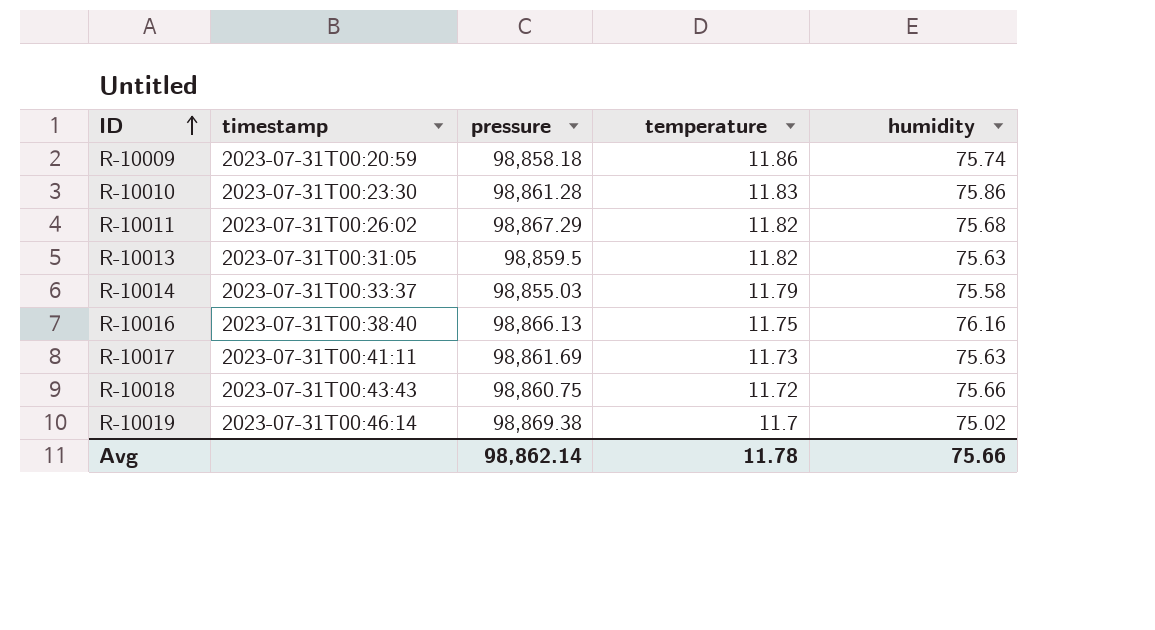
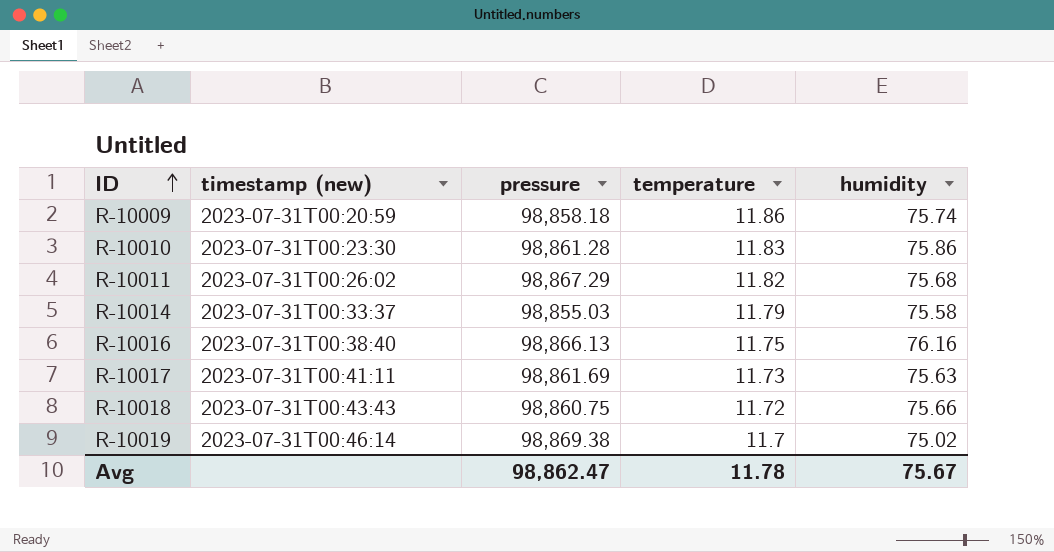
column name: timestamp -> timestamp (new)
row R-10013: 2023-07-31T00:31:05 | 98,859.5 | 11.82 | 75.63 -> none
Avg | pressure: 98,862.14 -> 98,862.47
Avg | humidity: 75.66 -> 75.67

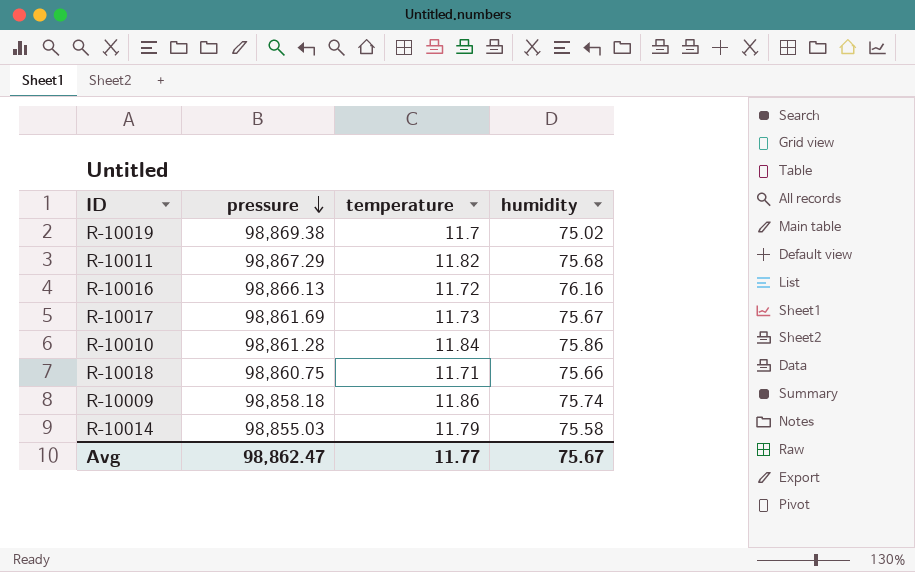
row order: ID ascending -> pressure descending
column timestamp (new) | position: 2 -> none
R-10016 | temperature: 11.75 -> 11.72
R-10017 | humidity: 75.63 -> 75.67
R-10010 | temperature: 11.83 -> 11.84
R-10018 | temperature: 11.72 -> 11.71
Avg | temperature: 11.78 -> 11.77

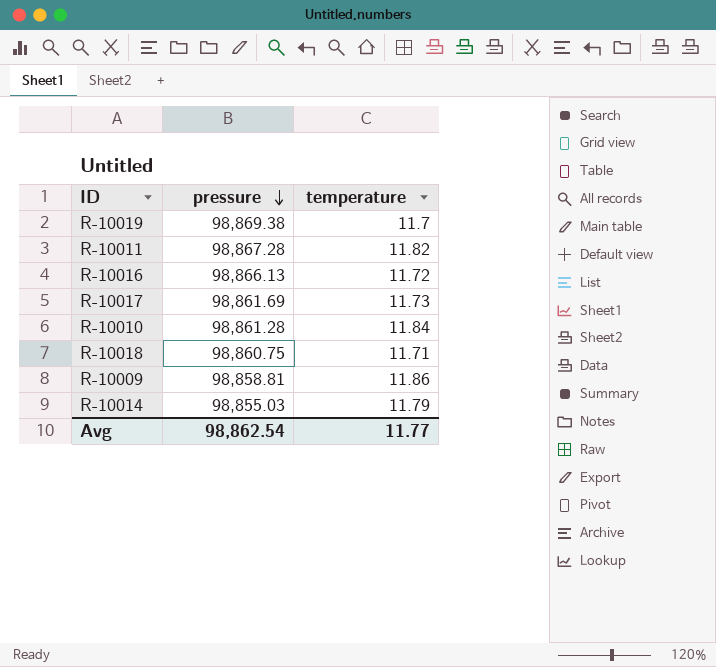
column humidity | position: 4 -> none
R-10011 | pressure: 98,867.29 -> 98,867.28
R-10009 | pressure: 98,858.18 -> 98,858.81
Avg | pressure: 98,862.47 -> 98,862.54

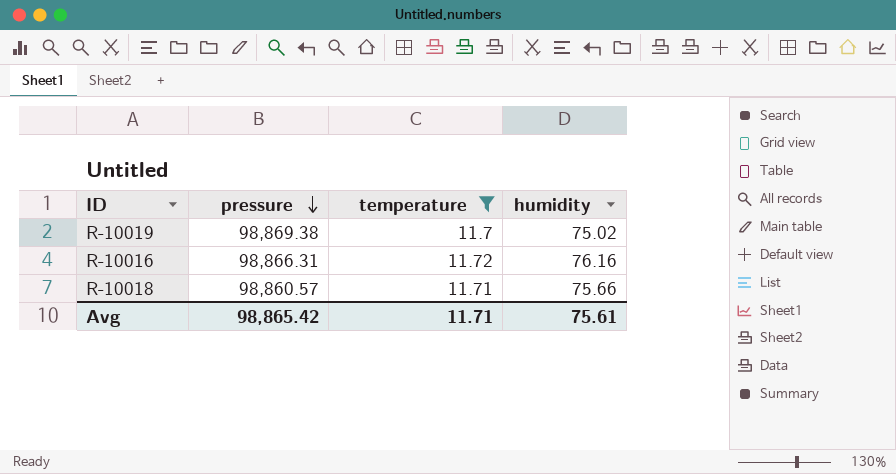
filter: none -> temperature <= 11.72
column humidity | position: none -> 4
R-10016 | pressure: 98,866.13 -> 98,866.31
R-10018 | pressure: 98,860.75 -> 98,860.57
Avg | pressure: 98,862.54 -> 98,865.42
Avg | temperature: 11.77 -> 11.71

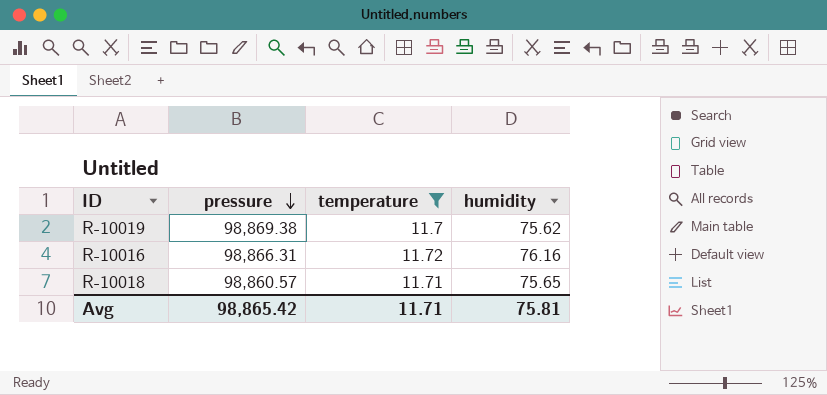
R-10019 | humidity: 75.02 -> 75.62
R-10018 | humidity: 75.66 -> 75.65
Avg | humidity: 75.61 -> 75.81

